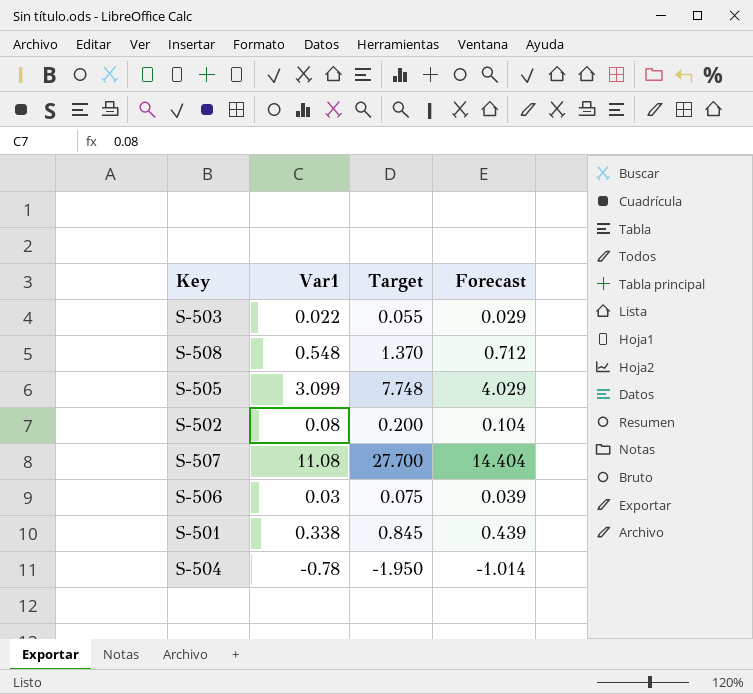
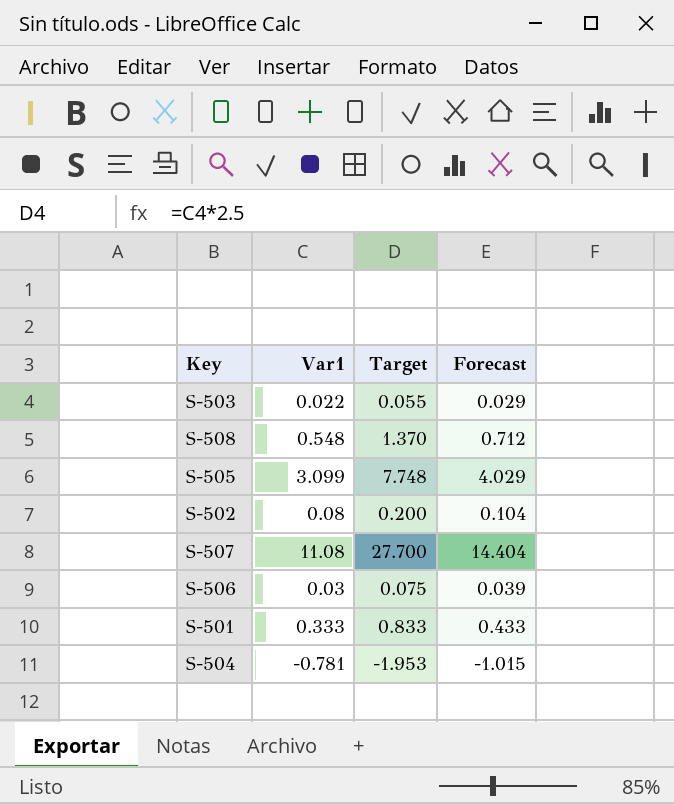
S-501 | Var1: 0.338 -> 0.333
S-501 | Target: 0.845 -> 0.833
S-501 | Forecast: 0.439 -> 0.433
S-504 | Var1: -0.78 -> -0.781
S-504 | Target: -1.950 -> -1.953
S-504 | Forecast: -1.014 -> -1.015

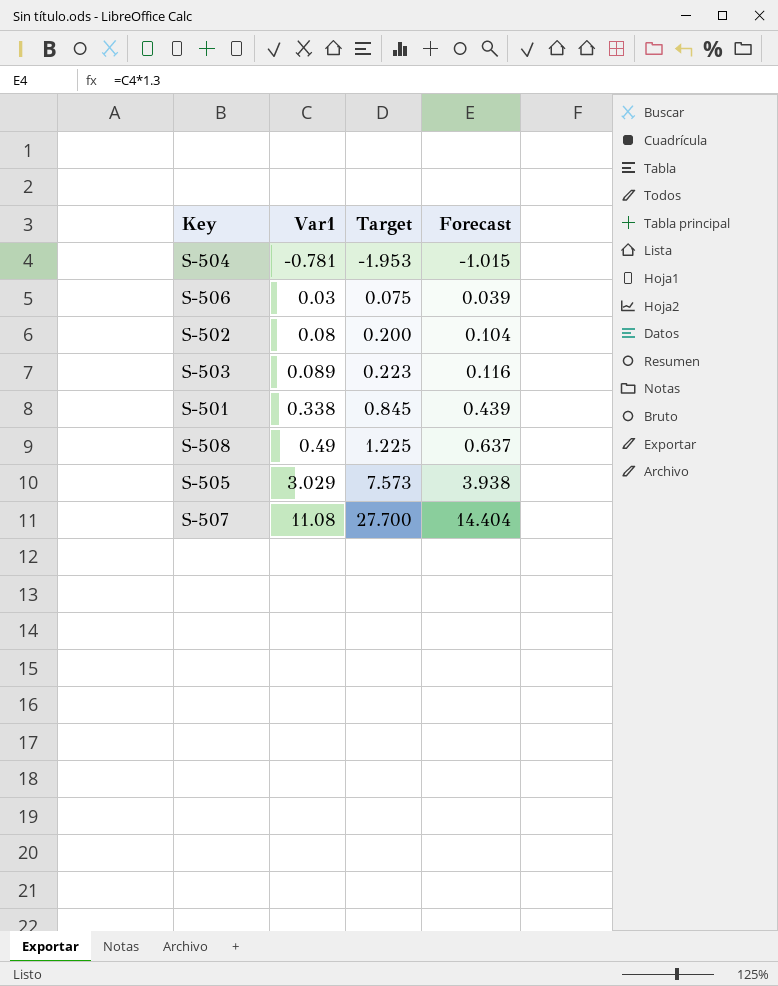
row order: none -> Var1 ascending
S-503 | Var1: 0.022 -> 0.089
S-503 | Target: 0.055 -> 0.223
S-503 | Forecast: 0.029 -> 0.116
S-501 | Var1: 0.333 -> 0.338
S-501 | Target: 0.833 -> 0.845
S-501 | Forecast: 0.433 -> 0.439
S-508 | Var1: 0.548 -> 0.49
S-508 | Target: 1.370 -> 1.225
S-508 | Forecast: 0.712 -> 0.637
S-505 | Var1: 3.099 -> 3.029
S-505 | Target: 7.748 -> 7.573
S-505 | Forecast: 4.029 -> 3.938

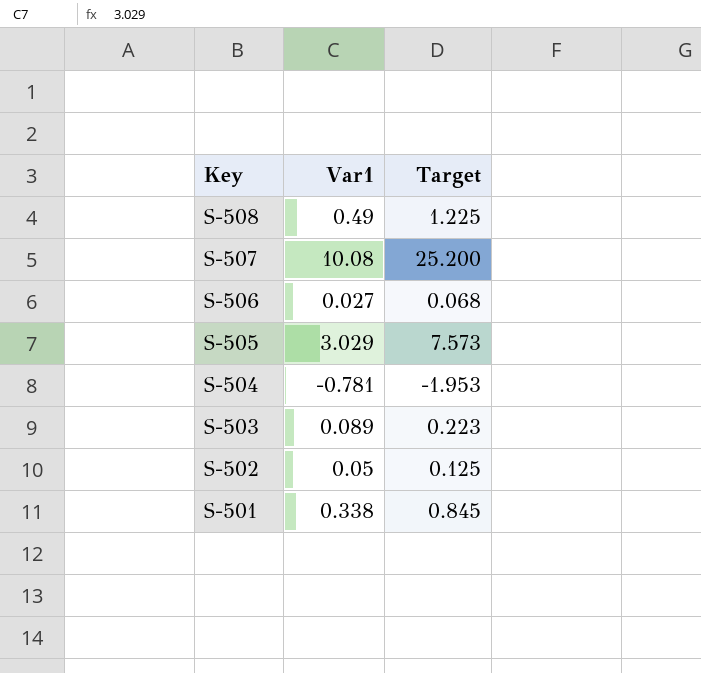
row order: Var1 ascending -> Key descending
column Forecast | formula: [Var1] * 1.3 -> none
S-507 | Var1: 11.08 -> 10.08
S-507 | Target: 27.700 -> 25.200
S-506 | Var1: 0.03 -> 0.027
S-506 | Target: 0.075 -> 0.068
S-502 | Var1: 0.08 -> 0.05
S-502 | Target: 0.200 -> 0.125

